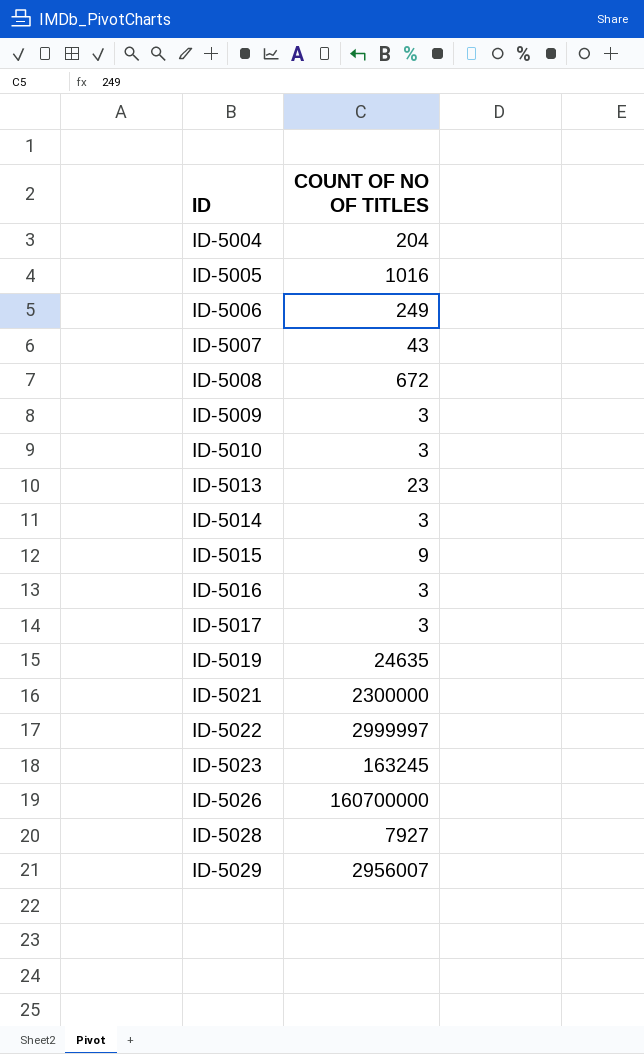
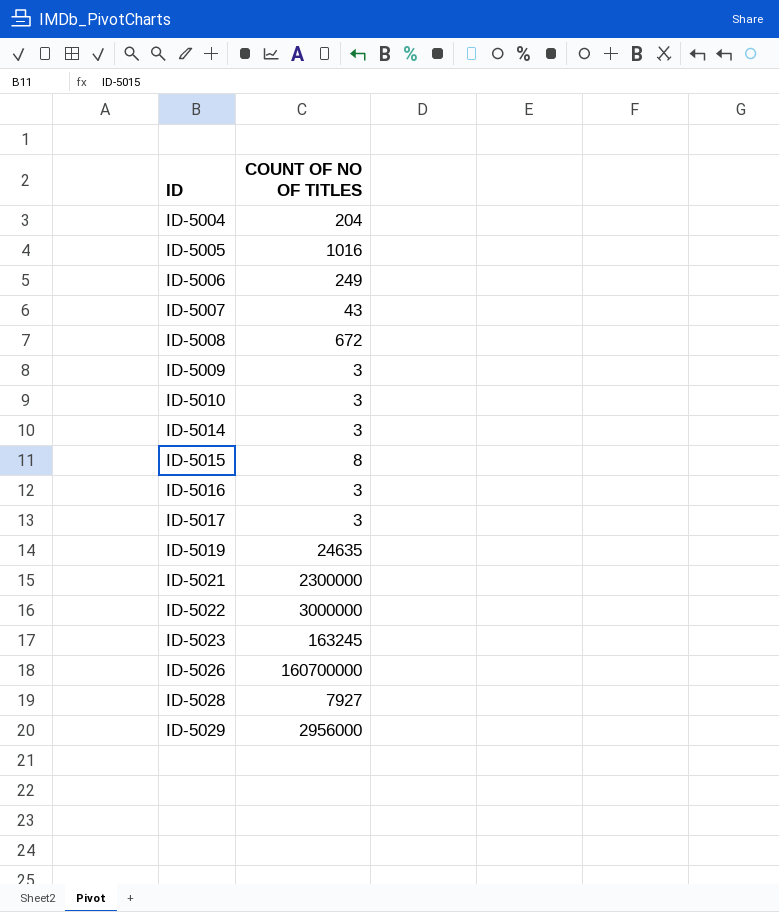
row ID-5013: 23 -> none
ID-5015 | COUNT OF NO OF TITLES: 9 -> 8
ID-5022 | COUNT OF NO OF TITLES: 2999997 -> 3000000
ID-5029 | COUNT OF NO OF TITLES: 2956007 -> 2956000

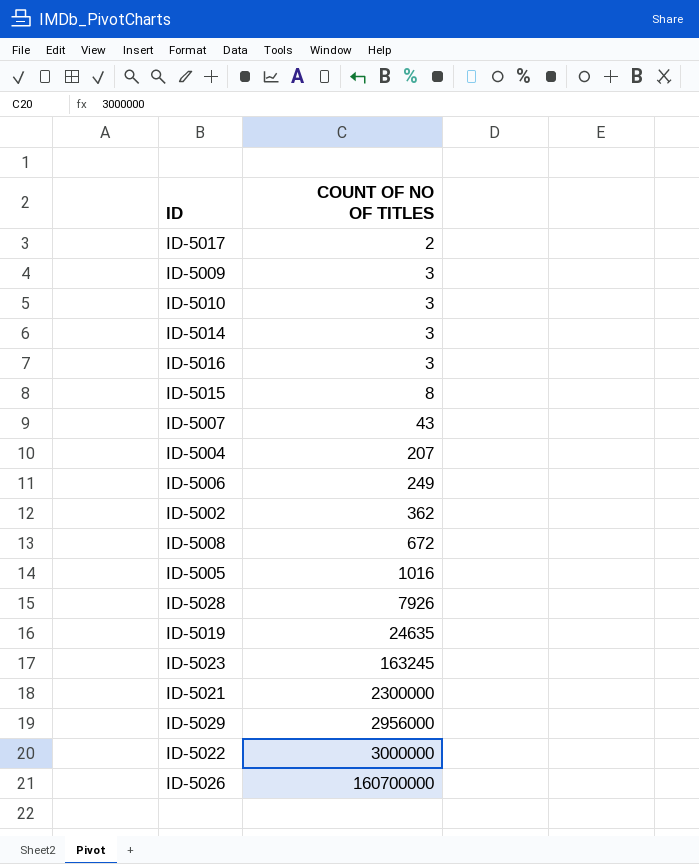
row order: ID ascending -> COUNT OF NO OF TITLES ascending
ID-5017 | COUNT OF NO OF TITLES: 3 -> 2
ID-5004 | COUNT OF NO OF TITLES: 204 -> 207
row ID-5002: none -> 362
ID-5028 | COUNT OF NO OF TITLES: 7927 -> 7926

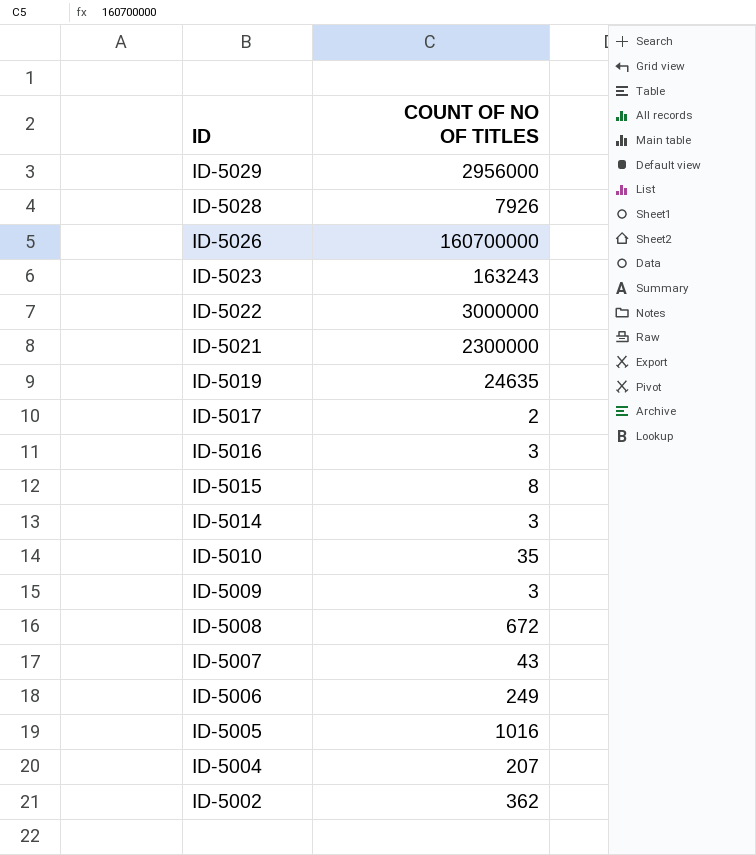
row order: COUNT OF NO OF TITLES ascending -> ID descending
ID-5023 | COUNT OF NO OF TITLES: 163245 -> 163243
ID-5010 | COUNT OF NO OF TITLES: 3 -> 35

